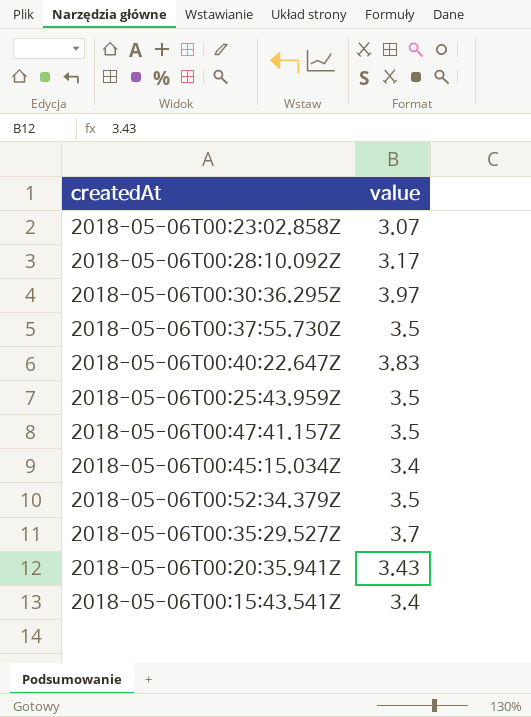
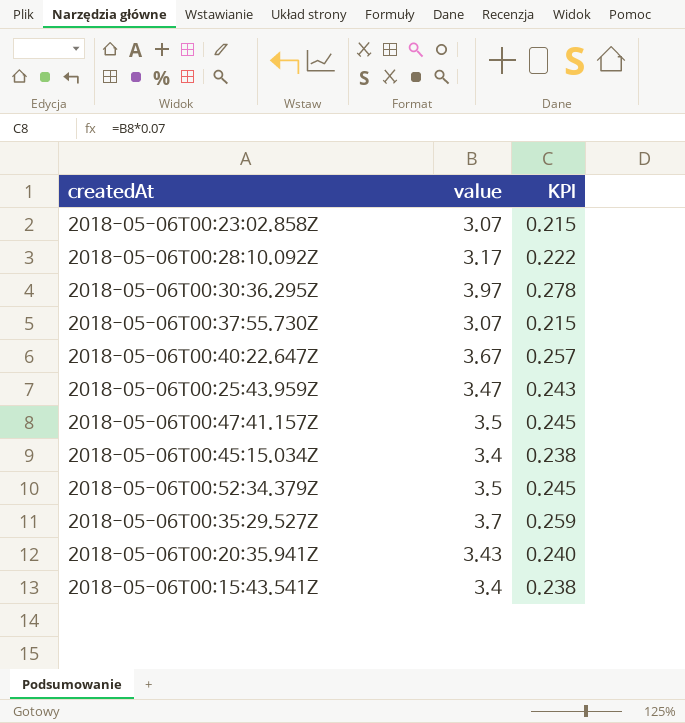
column KPI | formula: none -> [value] * 0.07
2018-05-06T00:37:55.730Z | value: 3.5 -> 3.07
2018-05-06T00:40:22.647Z | value: 3.83 -> 3.67
2018-05-06T00:25:43.959Z | value: 3.5 -> 3.47

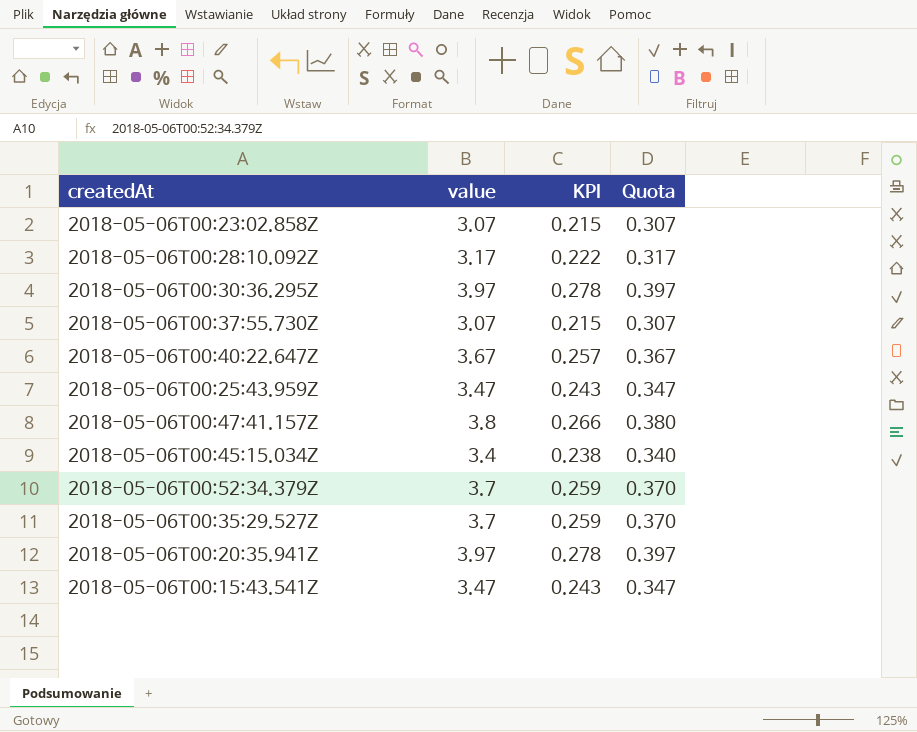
column Quota | formula: none -> [value] * 0.1
2018-05-06T00:47:41.157Z | value: 3.5 -> 3.8
2018-05-06T00:47:41.157Z | KPI: 0.245 -> 0.266
2018-05-06T00:52:34.379Z | value: 3.5 -> 3.7
2018-05-06T00:52:34.379Z | KPI: 0.245 -> 0.259
2018-05-06T00:20:35.941Z | value: 3.43 -> 3.97
2018-05-06T00:20:35.941Z | KPI: 0.240 -> 0.278
2018-05-06T00:15:43.541Z | value: 3.4 -> 3.47
2018-05-06T00:15:43.541Z | KPI: 0.238 -> 0.243

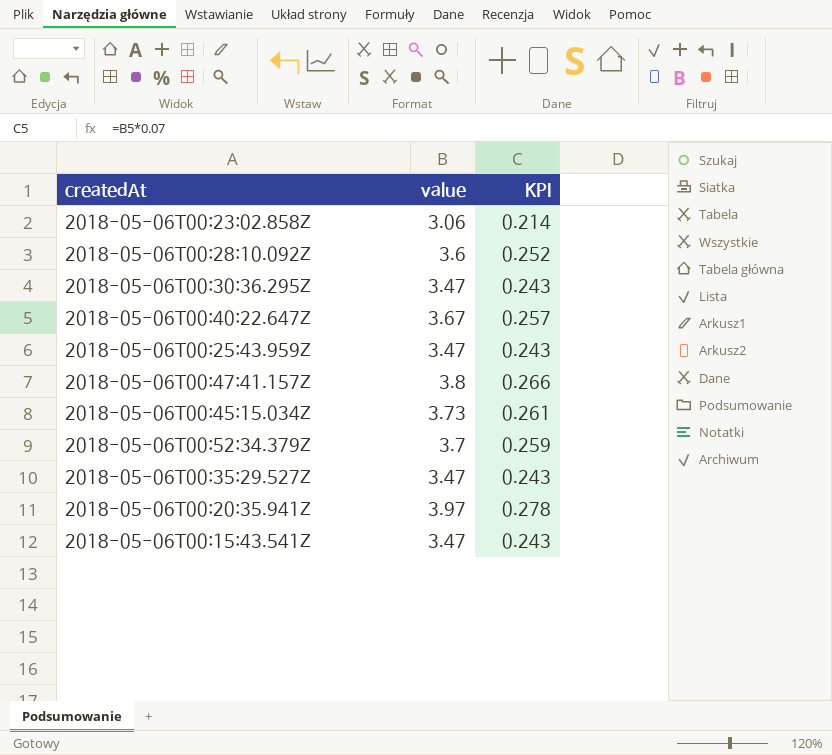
column Quota | formula: [value] * 0.1 -> none
row 2018-05-06T00:37:55.730Z: 3.07 | 0.215 | 0.307 -> none
2018-05-06T00:23:02.858Z | value: 3.07 -> 3.06
2018-05-06T00:23:02.858Z | KPI: 0.215 -> 0.214
2018-05-06T00:28:10.092Z | value: 3.17 -> 3.6
2018-05-06T00:28:10.092Z | KPI: 0.222 -> 0.252
2018-05-06T00:30:36.295Z | value: 3.97 -> 3.47
2018-05-06T00:30:36.295Z | KPI: 0.278 -> 0.243
2018-05-06T00:45:15.034Z | value: 3.4 -> 3.73
2018-05-06T00:45:15.034Z | KPI: 0.238 -> 0.261
2018-05-06T00:35:29.527Z | value: 3.7 -> 3.47
2018-05-06T00:35:29.527Z | KPI: 0.259 -> 0.243

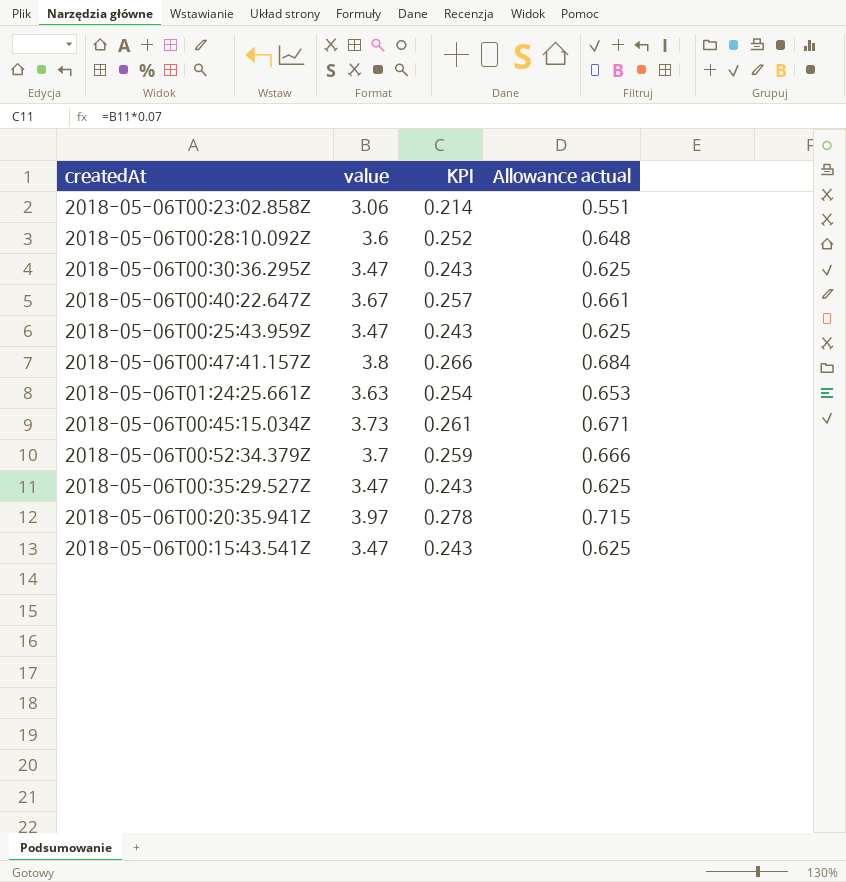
column Allowance actual | formula: none -> [value] * 0.18
row 2018-05-06T01:24:25.661Z: none -> 3.63 | 0.254 | 0.653

